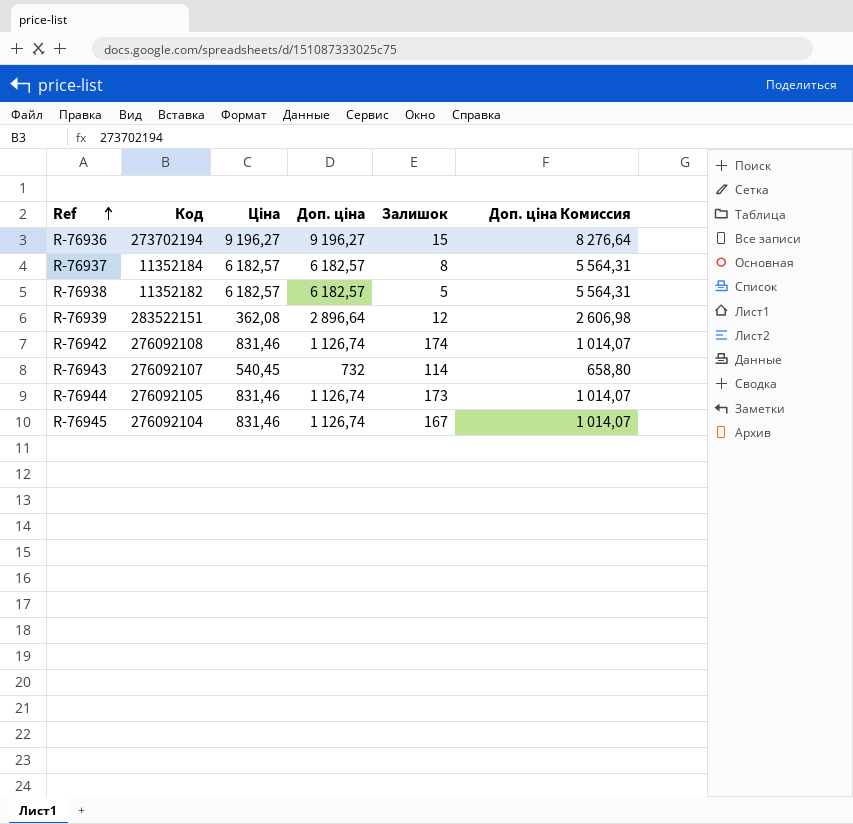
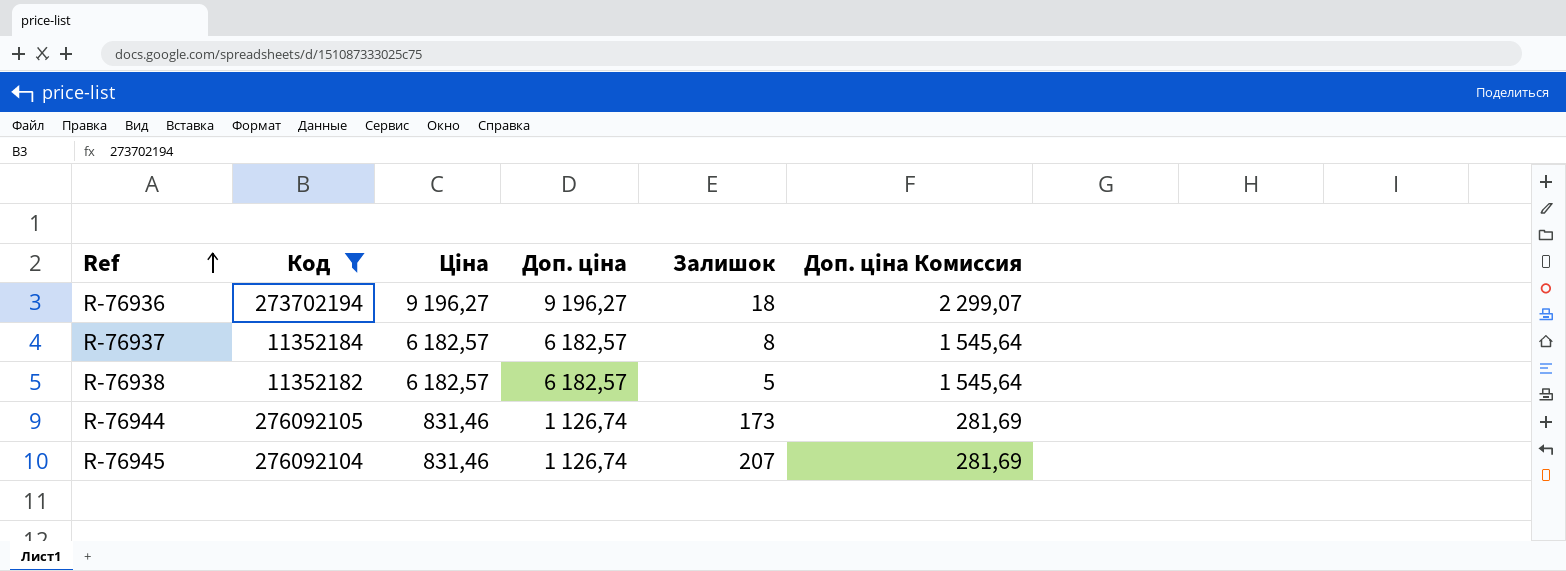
filter: none -> Код <= 276092105
column Доп. ціна Комиссия | formula: [Доп. ціна] * 0,9 -> [Доп. ціна] * 0,25
R-76936 | Залишок: 15 -> 18
R-76945 | Залишок: 167 -> 207

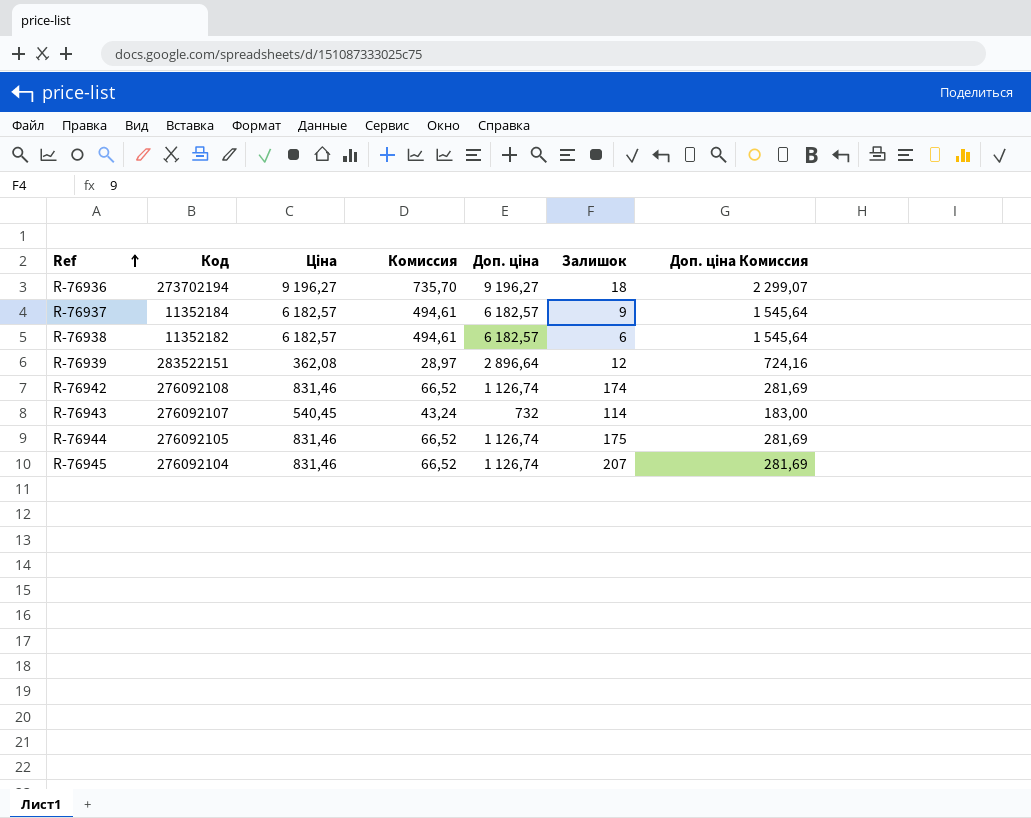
filter: Код <= 276092105 -> none
column Комиссия | formula: none -> [Ціна] * 0,08
R-76937 | Залишок: 8 -> 9
R-76938 | Залишок: 5 -> 6
R-76944 | Залишок: 173 -> 175

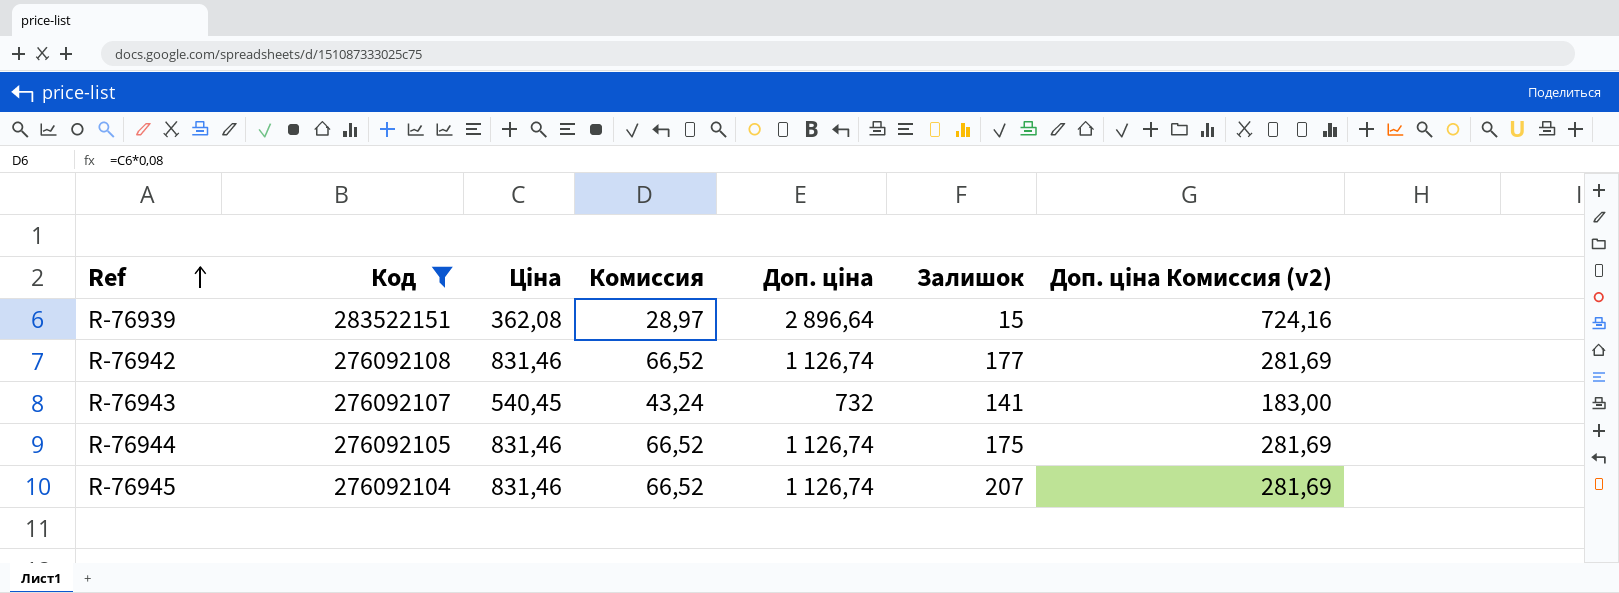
filter: none -> Код >= 276092104
column name: Доп. ціна Комиссия -> Доп. ціна Комиссия (v2)
R-76939 | Залишок: 12 -> 15
R-76942 | Залишок: 174 -> 177
R-76943 | Залишок: 114 -> 141

